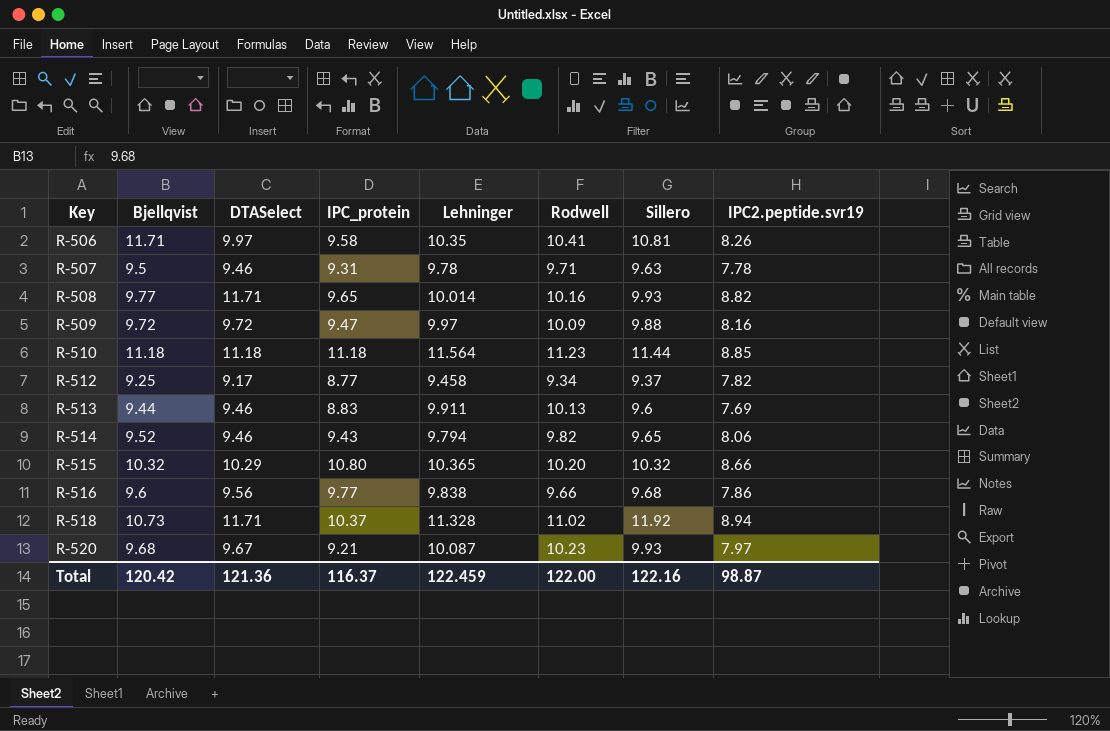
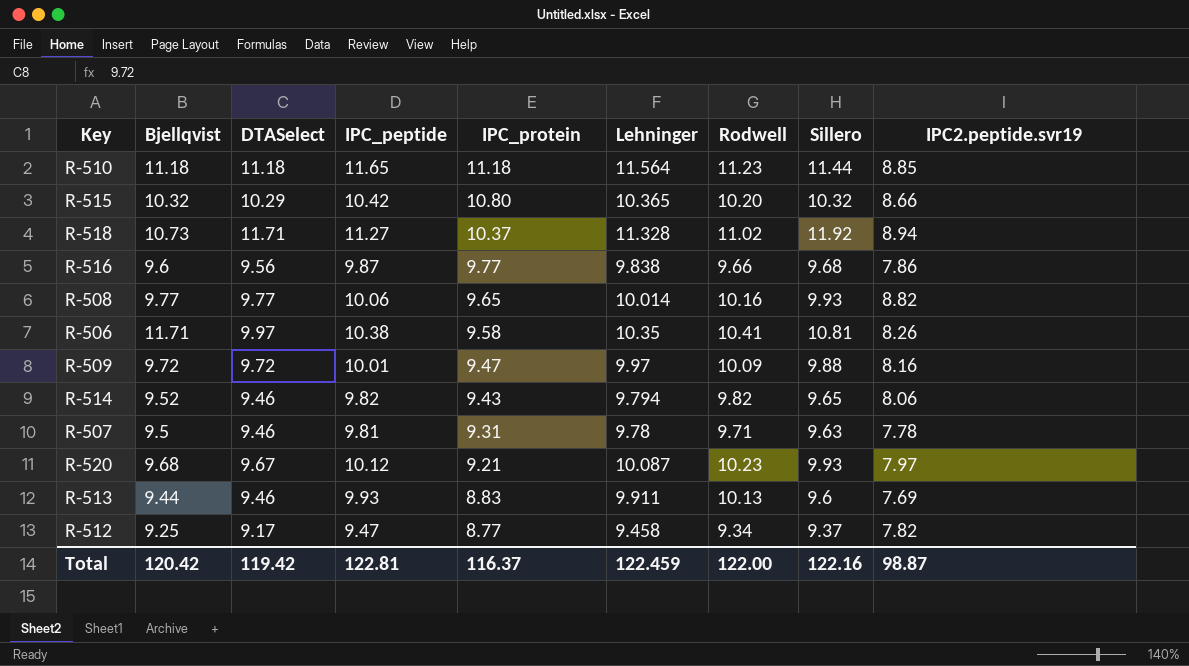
row order: Key ascending -> IPC_protein descending
column IPC_peptide | position: none -> 4
R-508 | DTASelect: 11.71 -> 9.77
Total | DTASelect: 121.36 -> 119.42

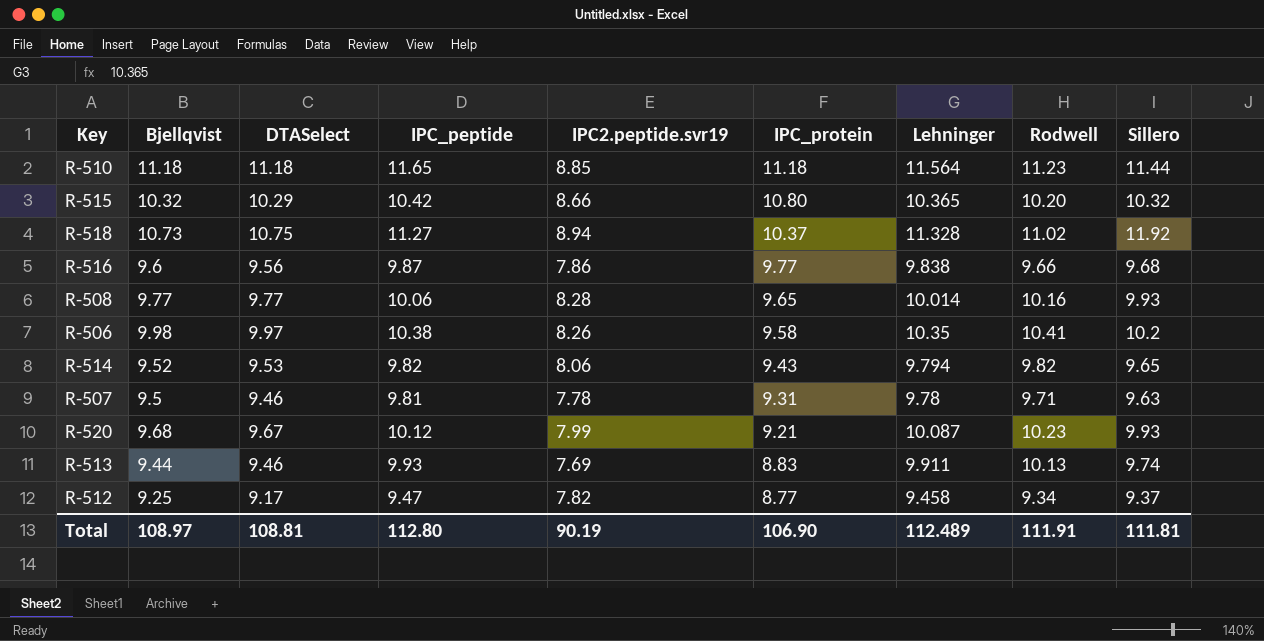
column IPC2.peptide.svr19 | position: 9 -> 5
row R-509: 9.72 | 9.72 | 10.01 | 9.47 | 9.97 | 10.09 | 9.88 | 8.16 -> none
R-518 | DTASelect: 11.71 -> 10.75
R-508 | IPC2.peptide.svr19: 8.82 -> 8.28
R-506 | Bjellqvist: 11.71 -> 9.98
R-506 | Sillero: 10.81 -> 10.2
R-514 | DTASelect: 9.46 -> 9.53
R-520 | IPC2.peptide.svr19: 7.97 -> 7.99
R-513 | Sillero: 9.6 -> 9.74
Total | Bjellqvist: 120.42 -> 108.97
Total | DTASelect: 119.42 -> 108.81
Total | IPC_peptide: 122.81 -> 112.80
Total | IPC2.peptide.svr19: 98.87 -> 90.19
Total | IPC_protein: 116.37 -> 106.90
Total | Lehninger: 122.459 -> 112.489
Total | Rodwell: 122.00 -> 111.91
Total | Sillero: 122.16 -> 111.81

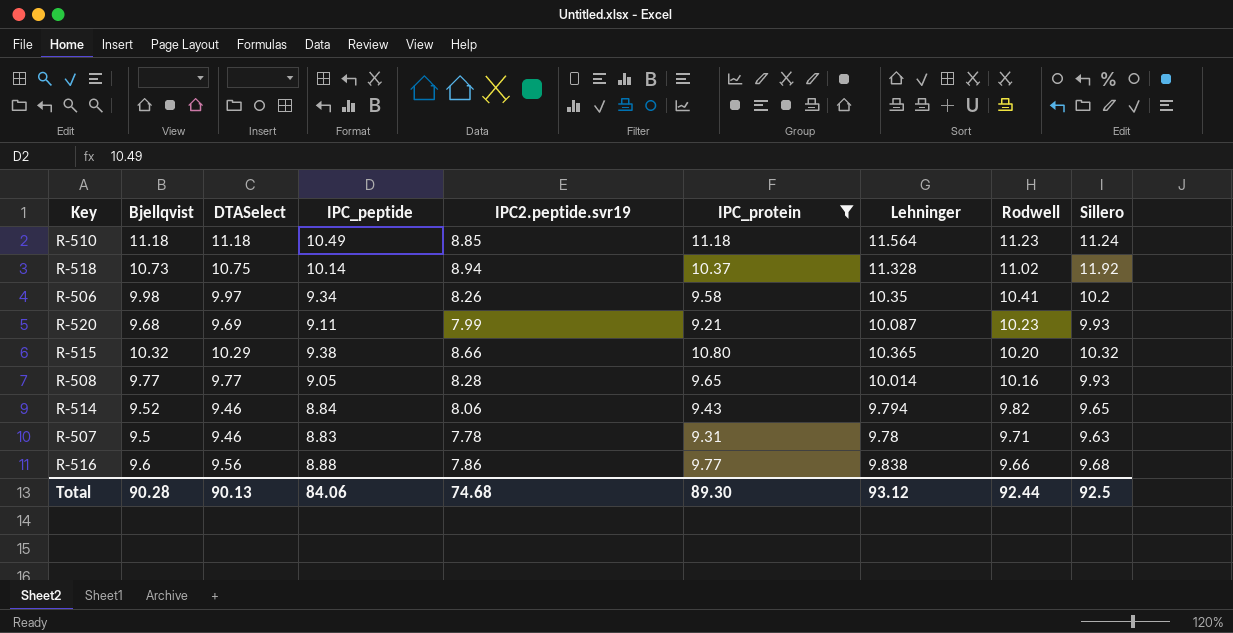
filter: none -> IPC_protein >= 9.21
row order: IPC_protein descending -> Rodwell descending
R-510 | IPC_peptide: 11.65 -> 10.49
R-510 | Sillero: 11.44 -> 11.24
R-518 | IPC_peptide: 11.27 -> 10.14
R-506 | IPC_peptide: 10.38 -> 9.34
R-520 | DTASelect: 9.67 -> 9.69
R-520 | IPC_peptide: 10.12 -> 9.11
R-515 | IPC_peptide: 10.42 -> 9.38
R-508 | IPC_peptide: 10.06 -> 9.05
R-514 | DTASelect: 9.53 -> 9.46
R-514 | IPC_peptide: 9.82 -> 8.84
R-507 | IPC_peptide: 9.81 -> 8.83
R-516 | IPC_peptide: 9.87 -> 8.88
Total | Bjellqvist: 108.97 -> 90.28
Total | DTASelect: 108.81 -> 90.13
Total | IPC_peptide: 112.80 -> 84.06
Total | IPC2.peptide.svr19: 90.19 -> 74.68
Total | IPC_protein: 106.90 -> 89.30
Total | Lehninger: 112.489 -> 93.12
Total | Rodwell: 111.91 -> 92.44
Total | Sillero: 111.81 -> 92.5

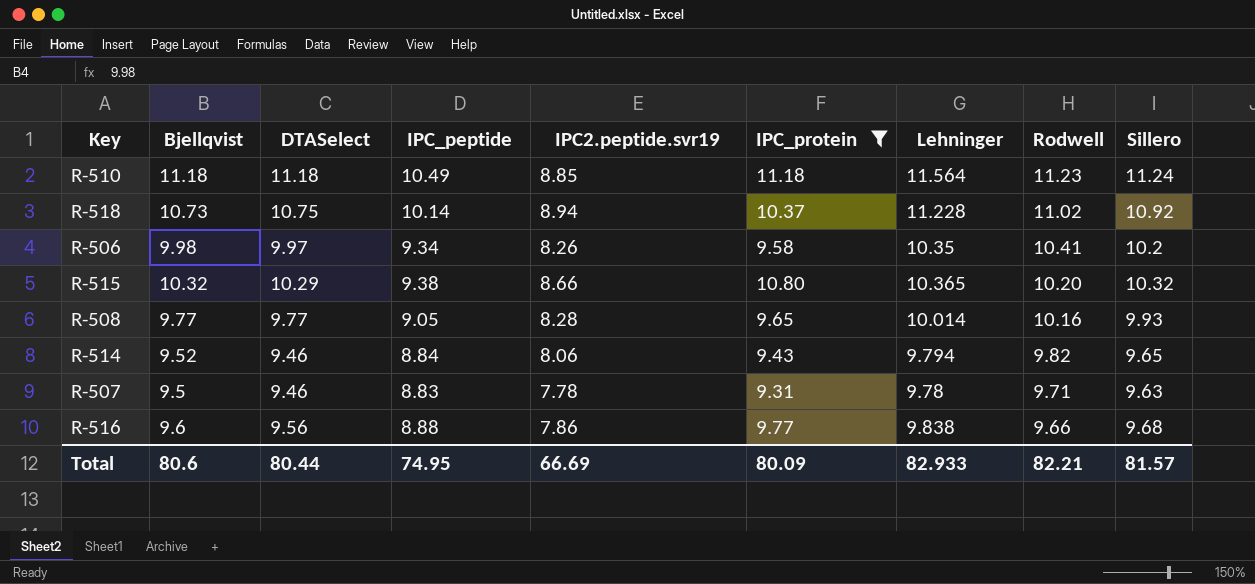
row R-520: 9.68 | 9.69 | 9.11 | 7.99 | 9.21 | 10.087 | 10.23 | 9.93 -> none
R-518 | Lehninger: 11.328 -> 11.228
R-518 | Sillero: 11.92 -> 10.92
Total | Bjellqvist: 90.28 -> 80.6
Total | DTASelect: 90.13 -> 80.44
Total | IPC_peptide: 84.06 -> 74.95
Total | IPC2.peptide.svr19: 74.68 -> 66.69
Total | IPC_protein: 89.30 -> 80.09
Total | Lehninger: 93.12 -> 82.933
Total | Rodwell: 92.44 -> 82.21
Total | Sillero: 92.5 -> 81.57

